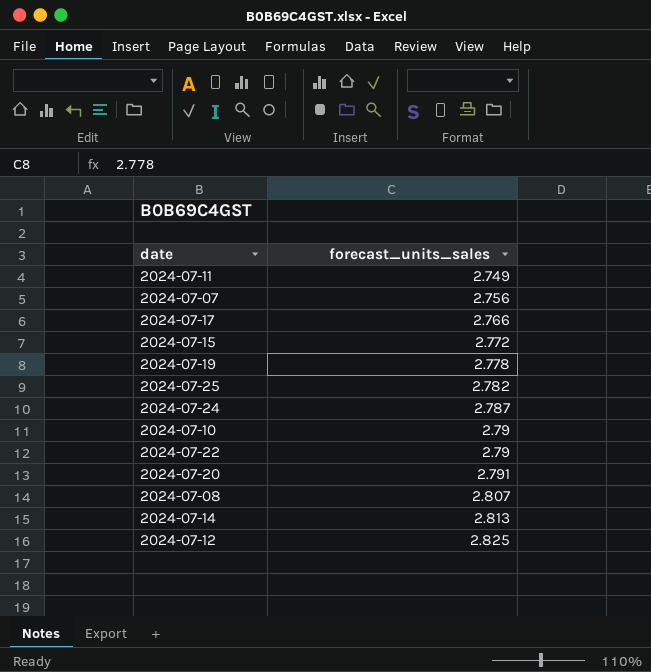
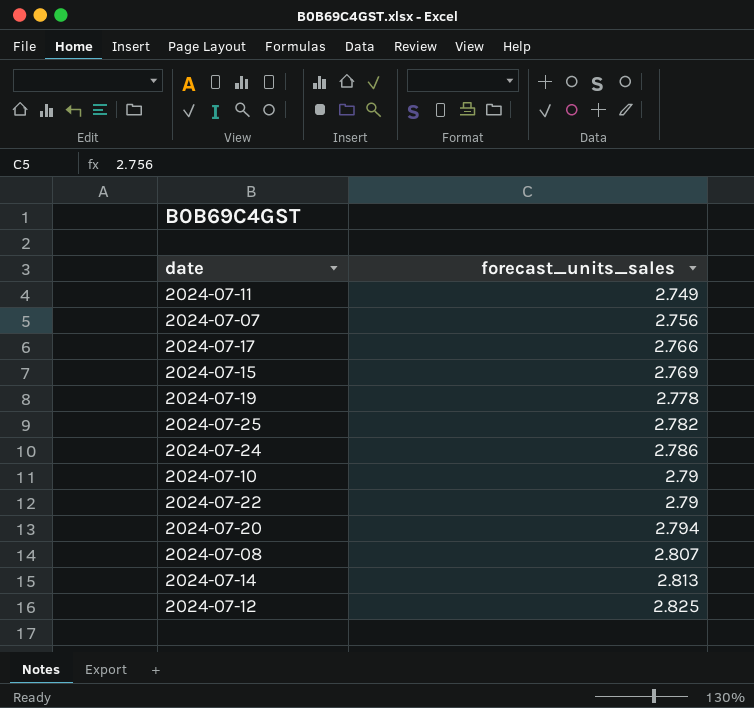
2024-07-15 | forecast_units_sales: 2.772 -> 2.769
2024-07-24 | forecast_units_sales: 2.787 -> 2.786
2024-07-20 | forecast_units_sales: 2.791 -> 2.794

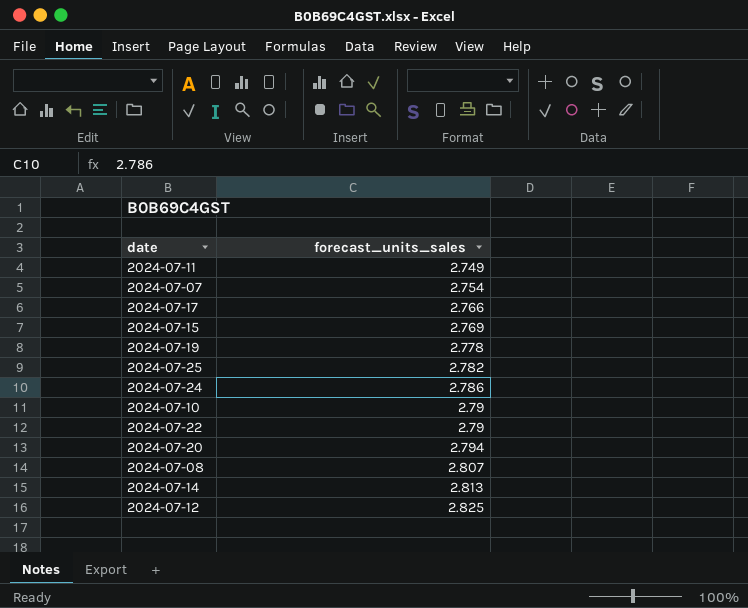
2024-07-07 | forecast_units_sales: 2.756 -> 2.754

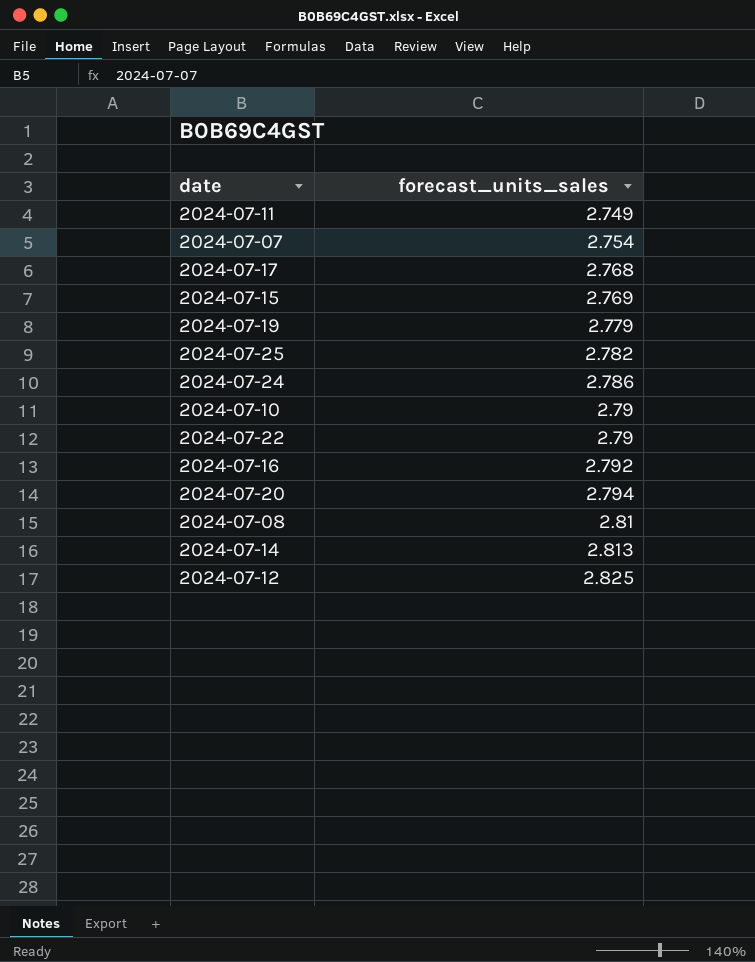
2024-07-17 | forecast_units_sales: 2.766 -> 2.768
2024-07-19 | forecast_units_sales: 2.778 -> 2.779
row 2024-07-16: none -> 2.792
2024-07-08 | forecast_units_sales: 2.807 -> 2.81

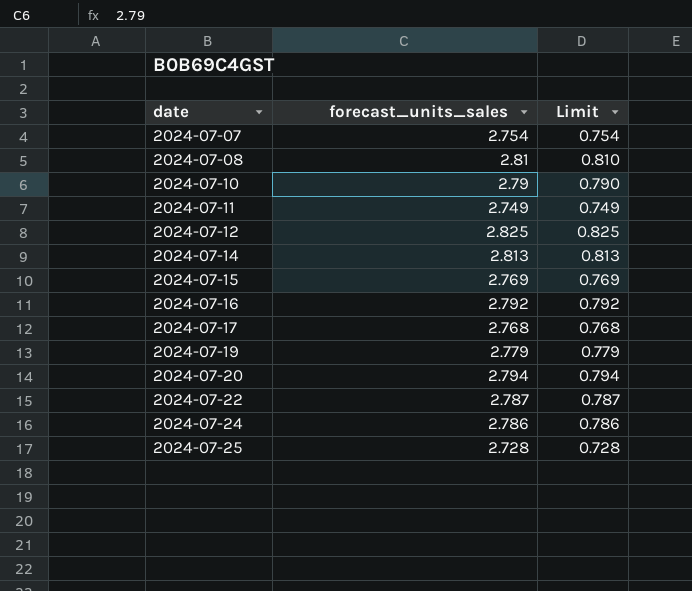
row order: forecast_units_sales ascending -> date ascending
column Limit | formula: none -> [forecast_units_sales] - 2
2024-07-22 | forecast_units_sales: 2.79 -> 2.787
2024-07-25 | forecast_units_sales: 2.782 -> 2.728

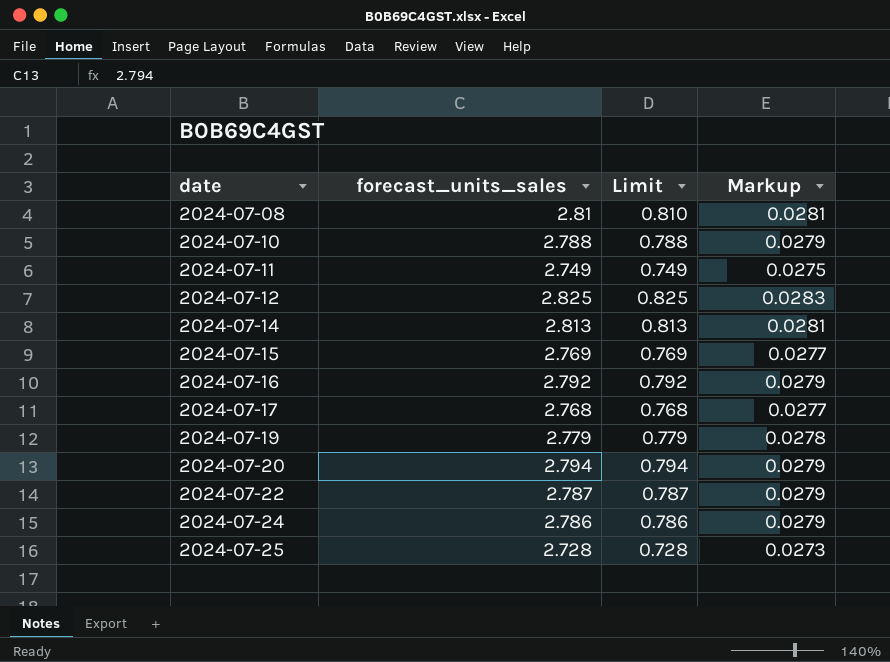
column Markup | formula: none -> [forecast_units_sales] * 0.01
row 2024-07-07: 2.754 | 0.754 -> none
2024-07-10 | forecast_units_sales: 2.79 -> 2.788
2024-07-10 | Limit: 0.790 -> 0.788

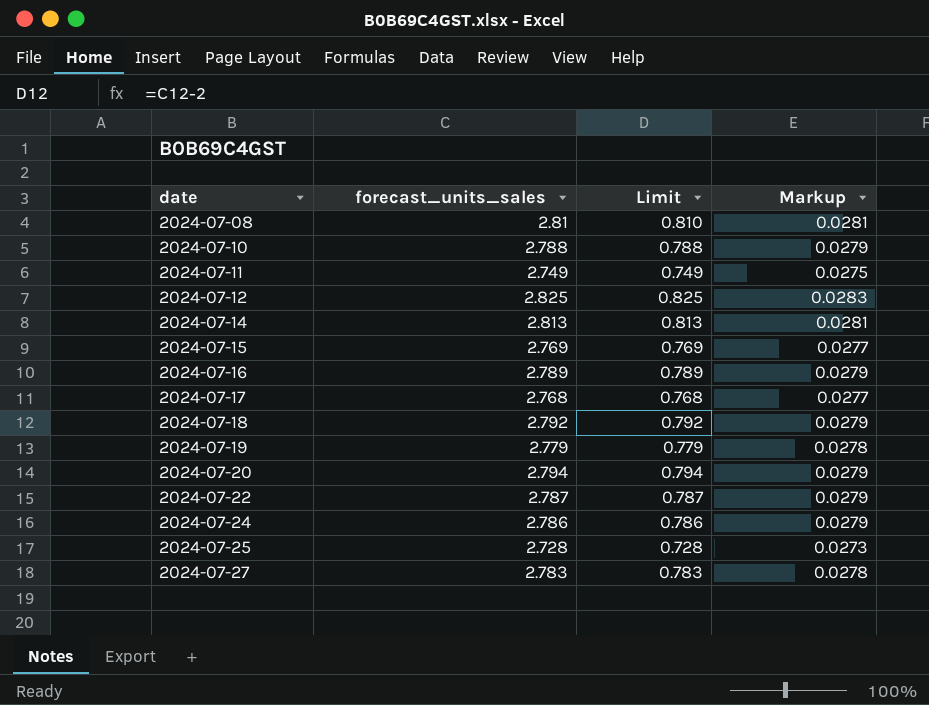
2024-07-16 | forecast_units_sales: 2.792 -> 2.789
2024-07-16 | Limit: 0.792 -> 0.789
row 2024-07-18: none -> 2.792 | 0.792 | 0.0279
row 2024-07-27: none -> 2.783 | 0.783 | 0.0278

